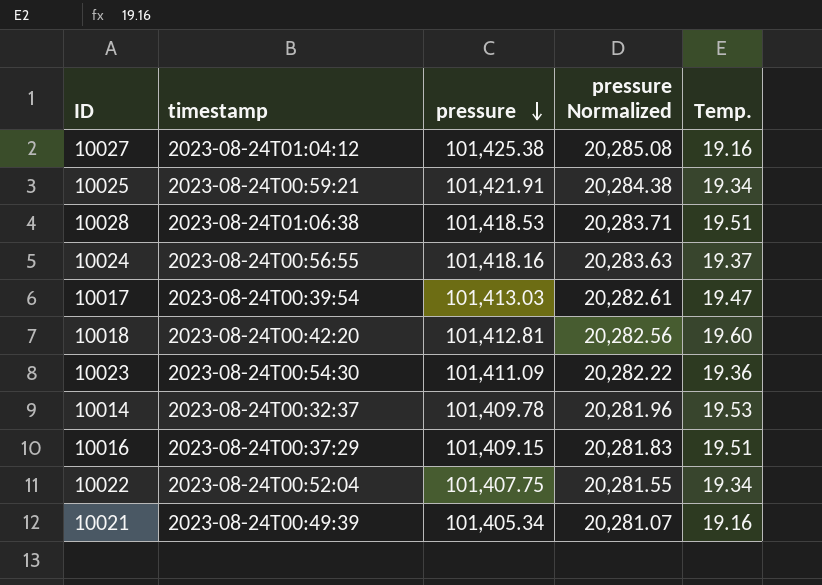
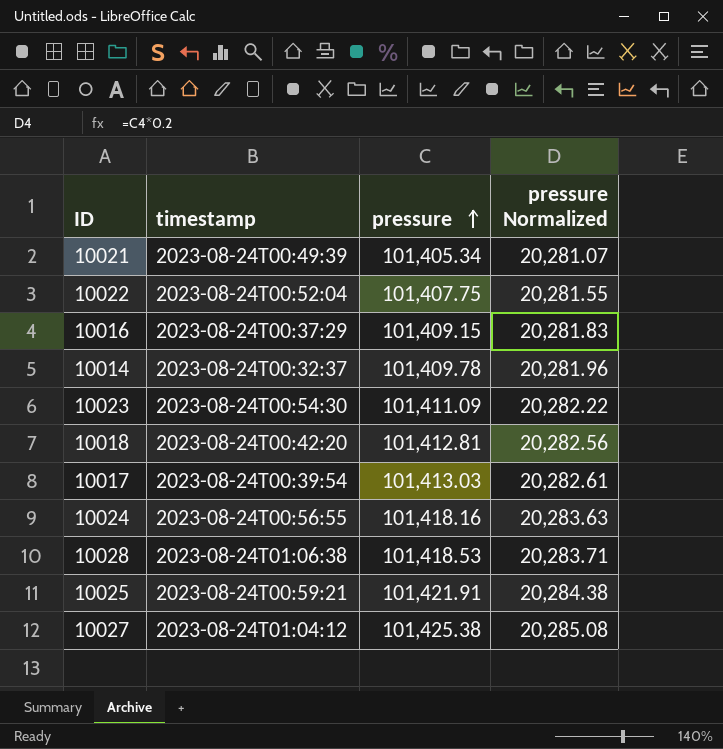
row order: pressure descending -> pressure ascending
column Temp. | position: 5 -> none

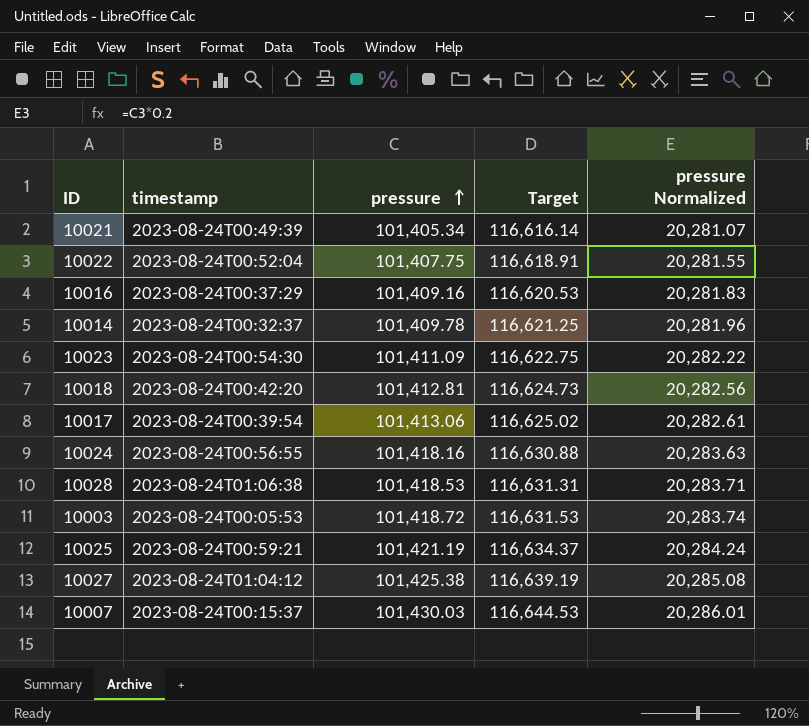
column Target | formula: none -> [pressure] * 1.15
10016 | pressure: 101,409.15 -> 101,409.16
10017 | pressure: 101,413.03 -> 101,413.06
row 10003: none -> 2023-08-24T00:05:53 | 101,418.72 | 116,631.53 | 20,283.74
10025 | pressure: 101,421.91 -> 101,421.19
10025 | pressure Normalized: 20,284.38 -> 20,284.24
row 10007: none -> 2023-08-24T00:15:37 | 101,430.03 | 116,644.53 | 20,286.01

